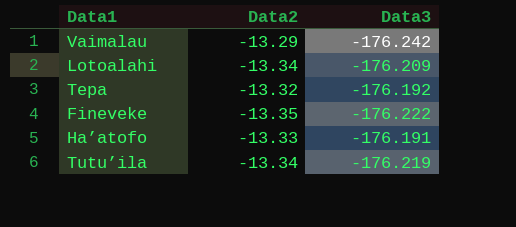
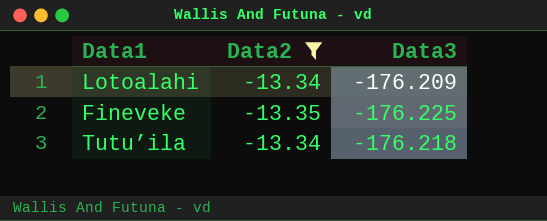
filter: none -> Data2 <= -13.34
Fineveke | Data3: -176.222 -> -176.225
Tutu’ila | Data3: -176.219 -> -176.218

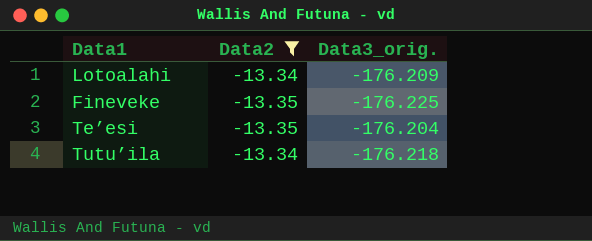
column name: Data3 -> Data3_orig.
row Te’esi: none -> -13.35 | -176.204

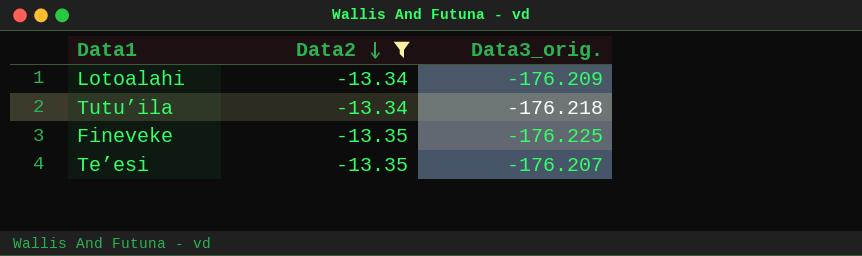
row order: none -> Data2 descending
Te’esi | Data3_orig.: -176.204 -> -176.207

